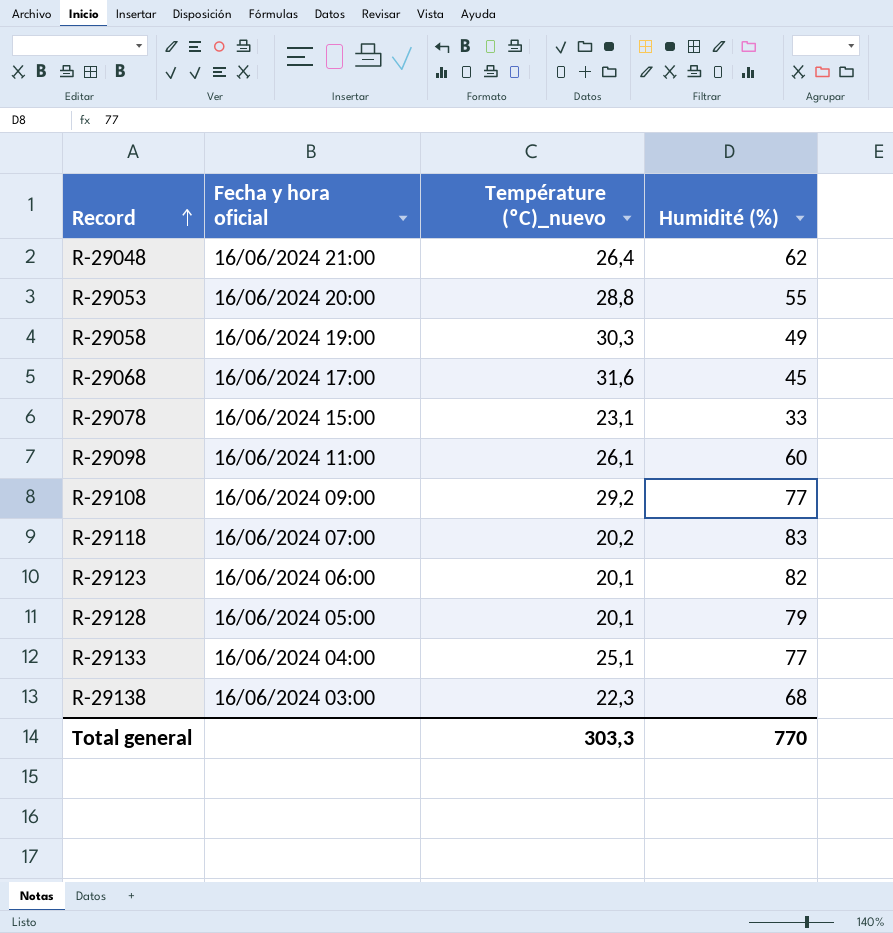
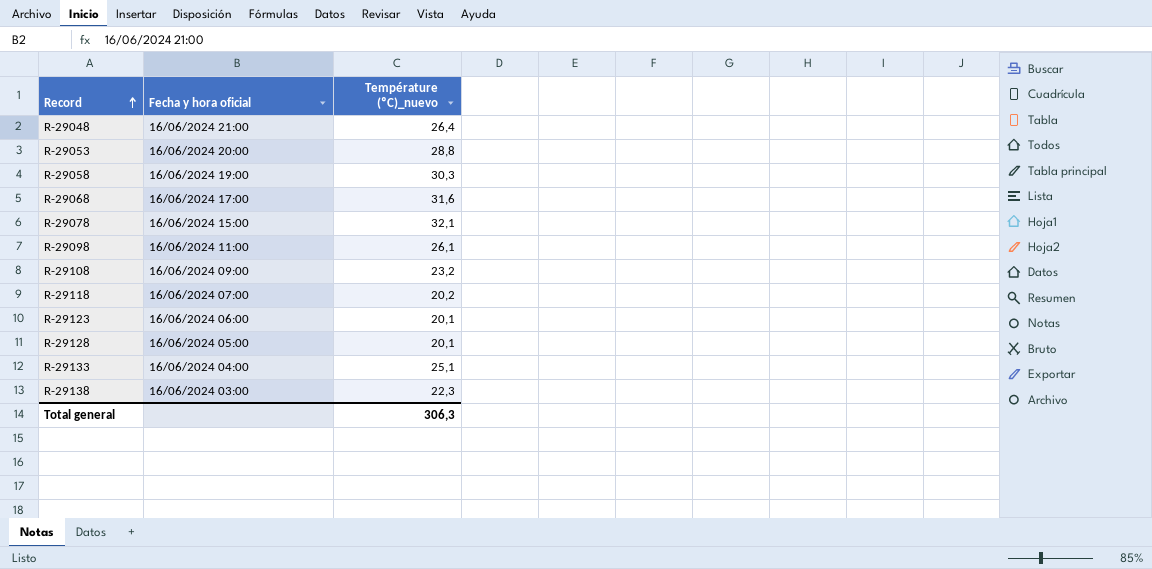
column Humidité (%) | position: 4 -> none
R-29078 | Température (ºC)_nuevo: 23,1 -> 32,1
R-29108 | Température (ºC)_nuevo: 29,2 -> 23,2
Total general | Température (ºC)_nuevo: 303,3 -> 306,3

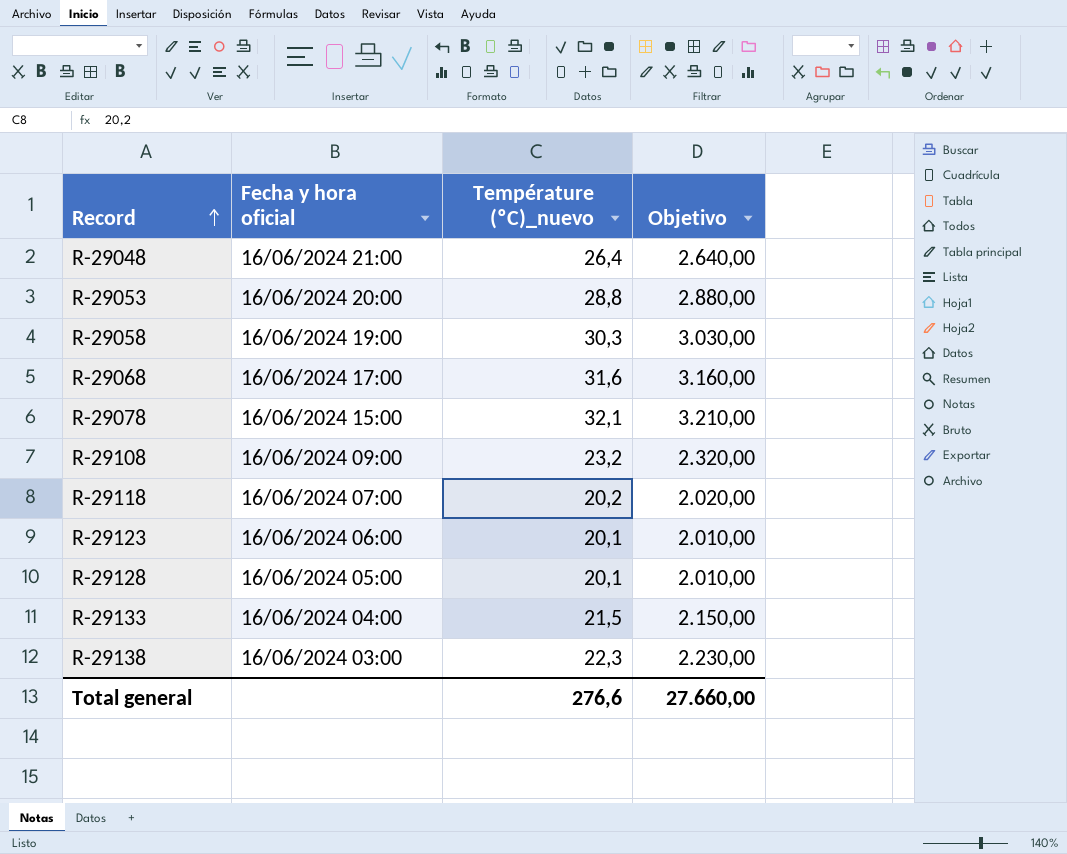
column Objetivo | formula: none -> [Température (ºC)_nuevo] * 100
row R-29098: 16/06/2024 11:00 | 26,1 -> none
R-29133 | Température (ºC)_nuevo: 25,1 -> 21,5
Total general | Température (ºC)_nuevo: 306,3 -> 276,6

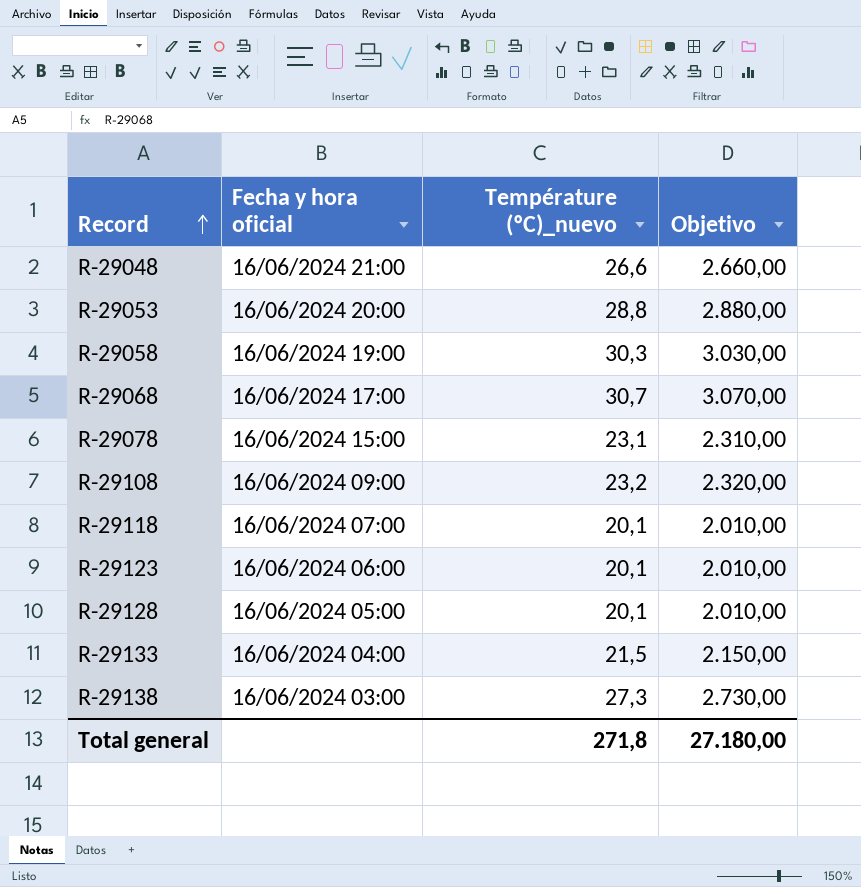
R-29048 | Température (ºC)_nuevo: 26,4 -> 26,6
R-29048 | Objetivo: 2.640,00 -> 2.660,00
R-29068 | Température (ºC)_nuevo: 31,6 -> 30,7
R-29068 | Objetivo: 3.160,00 -> 3.070,00
R-29078 | Température (ºC)_nuevo: 32,1 -> 23,1
R-29078 | Objetivo: 3.210,00 -> 2.310,00
R-29118 | Température (ºC)_nuevo: 20,2 -> 20,1
R-29118 | Objetivo: 2.020,00 -> 2.010,00
R-29138 | Température (ºC)_nuevo: 22,3 -> 27,3
R-29138 | Objetivo: 2.230,00 -> 2.730,00
Total general | Température (ºC)_nuevo: 276,6 -> 271,8
Total general | Objetivo: 27.660,00 -> 27.180,00

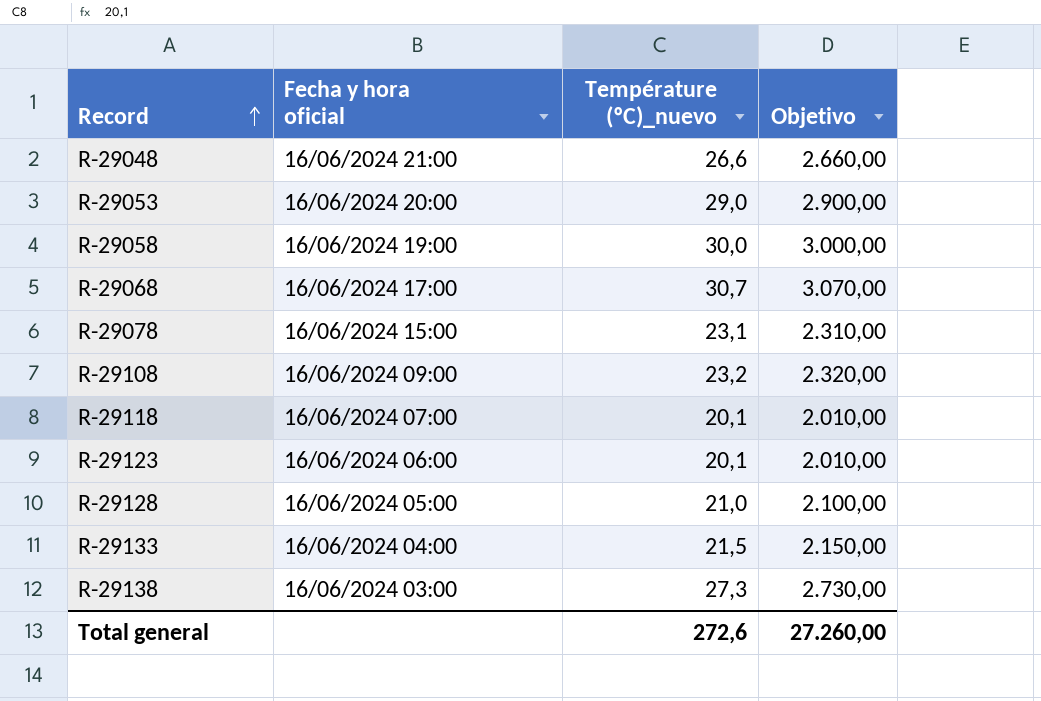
R-29053 | Température (ºC)_nuevo: 28,8 -> 29,0
R-29053 | Objetivo: 2.880,00 -> 2.900,00
R-29058 | Température (ºC)_nuevo: 30,3 -> 30,0
R-29058 | Objetivo: 3.030,00 -> 3.000,00
R-29128 | Température (ºC)_nuevo: 20,1 -> 21,0
R-29128 | Objetivo: 2.010,00 -> 2.100,00
Total general | Température (ºC)_nuevo: 271,8 -> 272,6
Total general | Objetivo: 27.180,00 -> 27.260,00

